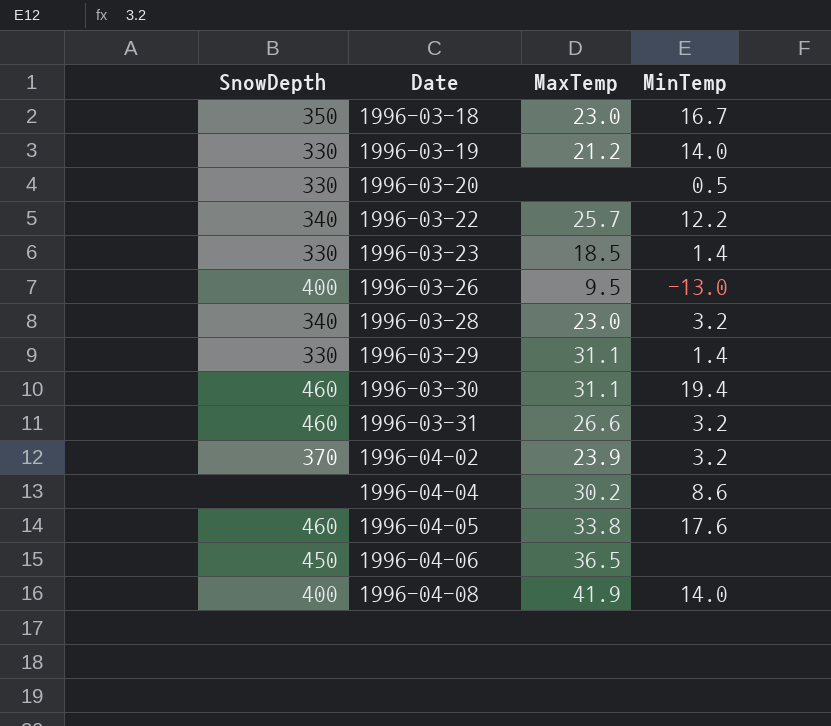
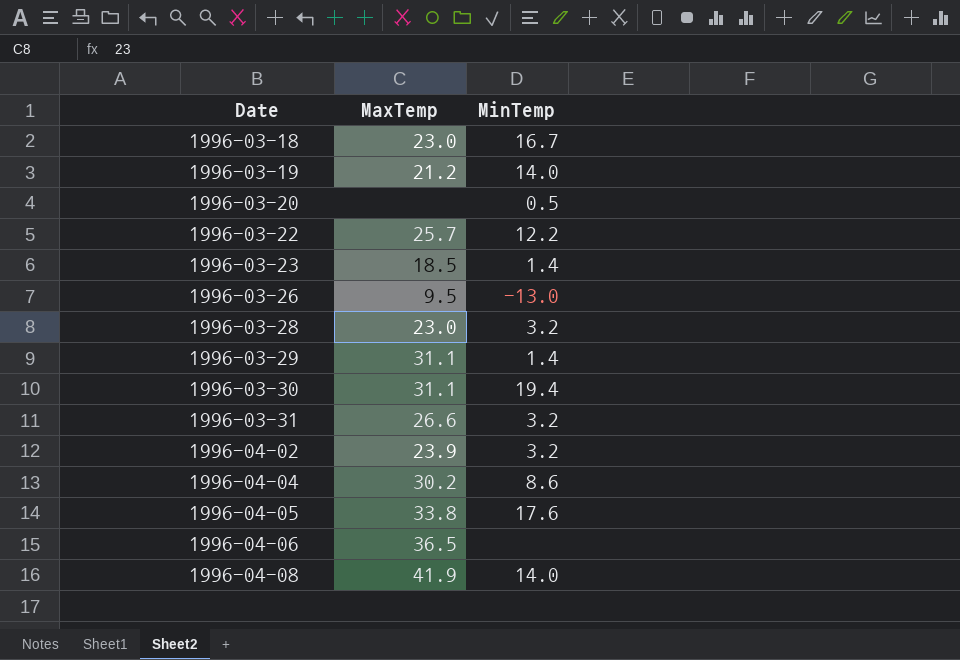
column SnowDepth | position: 1 -> none

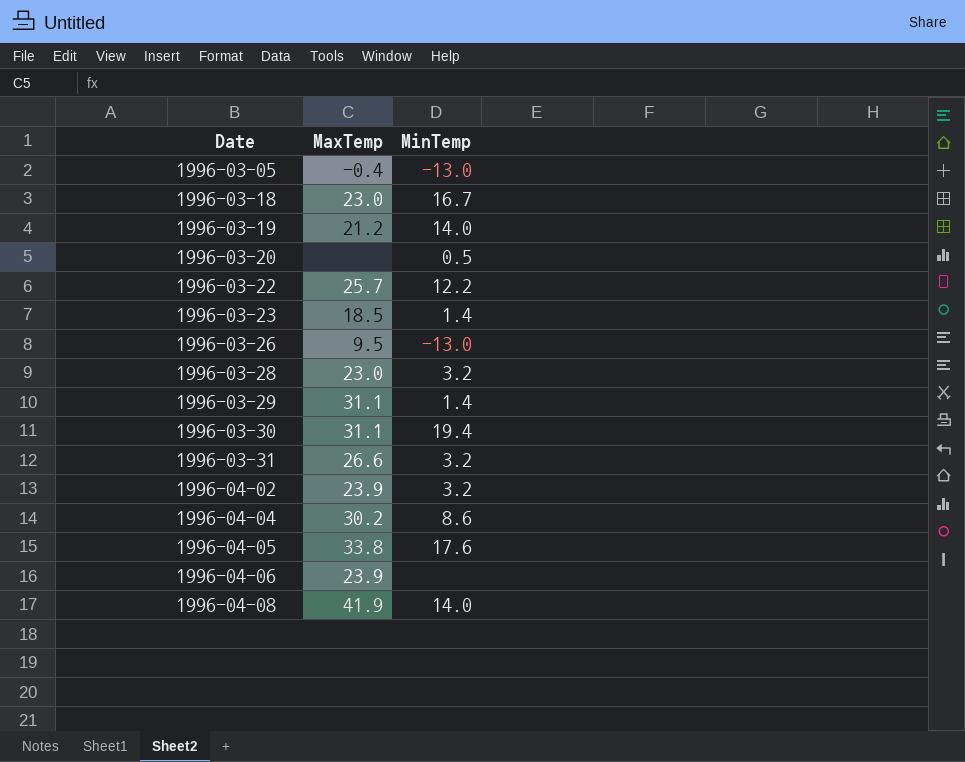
row 1996-03-05: none -> -0.4 | -13.0
1996-04-06 | MaxTemp: 36.5 -> 23.9

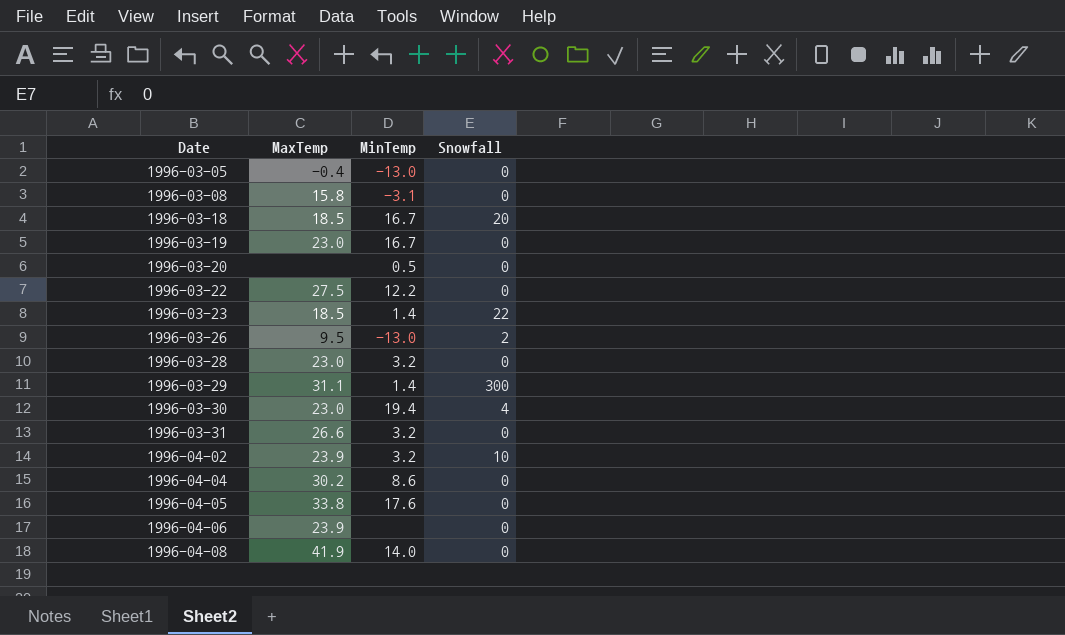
column Snowfall | position: none -> 4
row 1996-03-08: none -> 15.8 | -3.1 | 0
1996-03-18 | MaxTemp: 23.0 -> 18.5
1996-03-19 | MaxTemp: 21.2 -> 23.0
1996-03-19 | MinTemp: 14.0 -> 16.7
1996-03-22 | MaxTemp: 25.7 -> 27.5
1996-03-30 | MaxTemp: 31.1 -> 23.0

